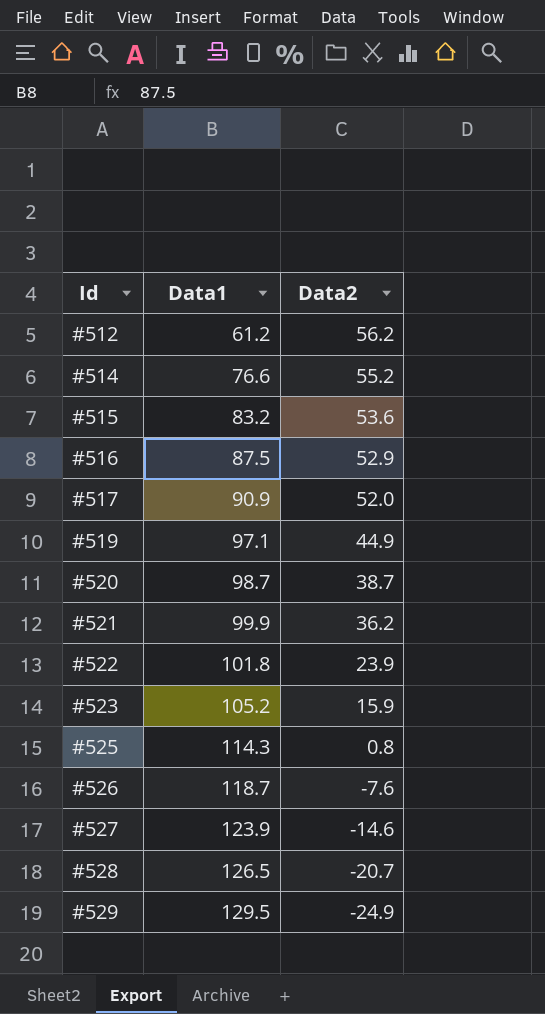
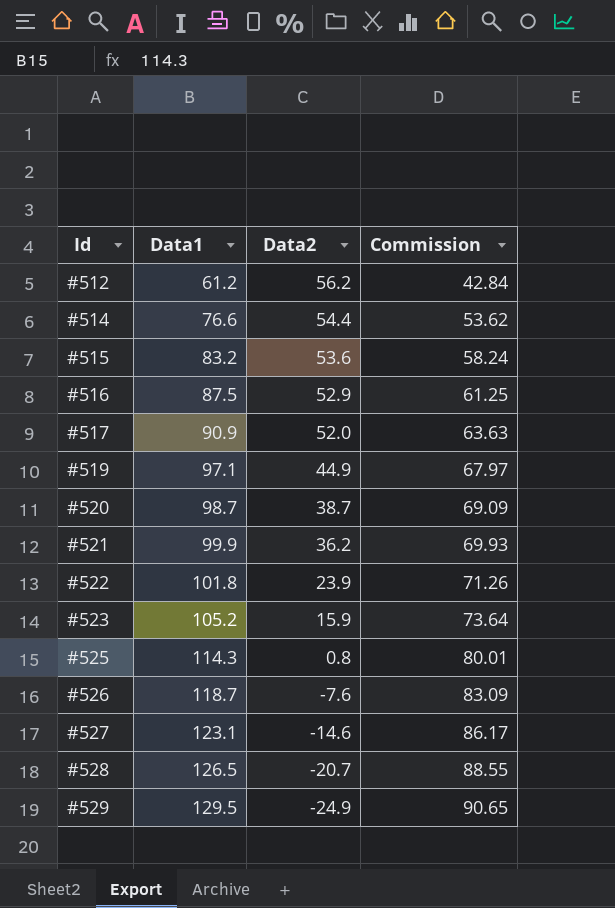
column Commission | formula: none -> [Data1] * 0.7
#514 | Data2: 55.2 -> 54.4
#527 | Data1: 123.9 -> 123.1

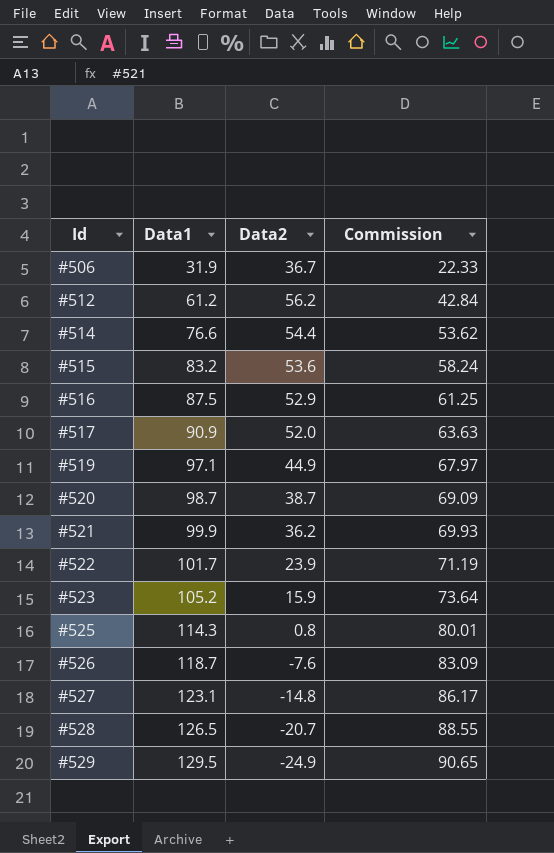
row #506: none -> 31.9 | 36.7 | 22.33
#522 | Data1: 101.8 -> 101.7
#522 | Commission: 71.26 -> 71.19
#527 | Data2: -14.6 -> -14.8

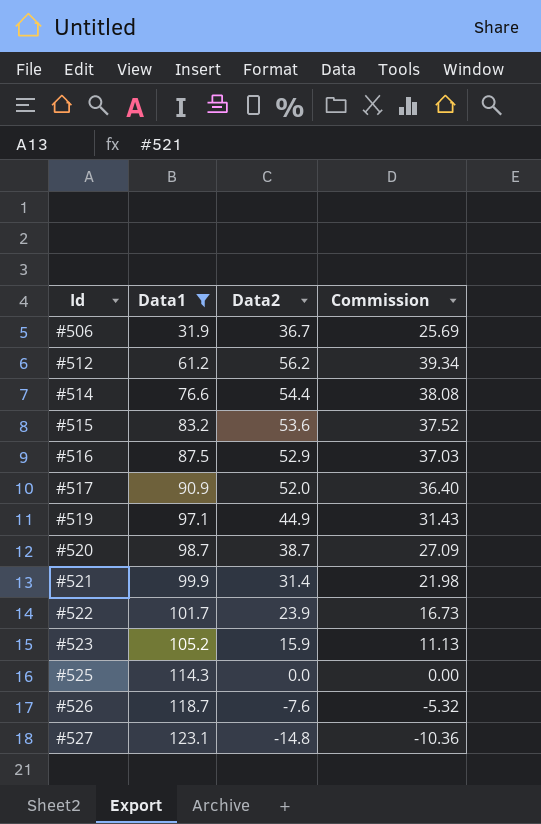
filter: none -> Data1 <= 123.1
column Commission | formula: [Data1] * 0.7 -> [Data2] * 0.7
#521 | Data2: 36.2 -> 31.4
#525 | Data2: 0.8 -> 0.0

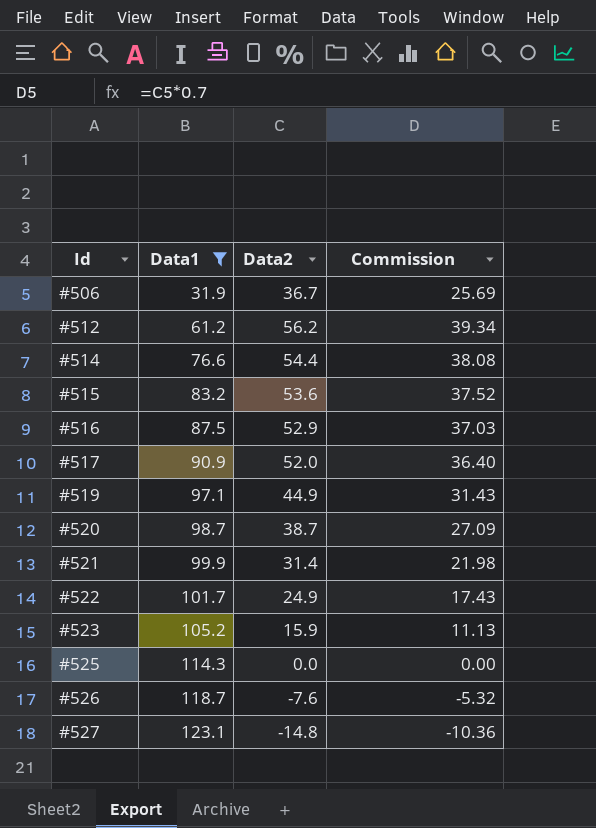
#522 | Data2: 23.9 -> 24.9
#522 | Commission: 16.73 -> 17.43

